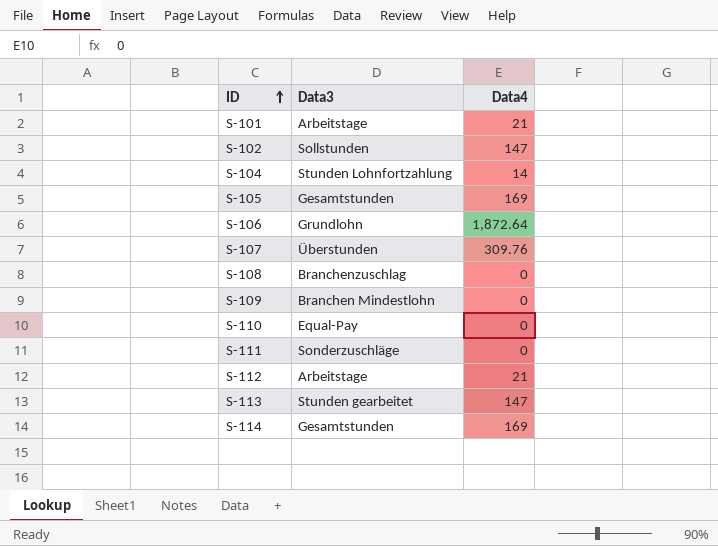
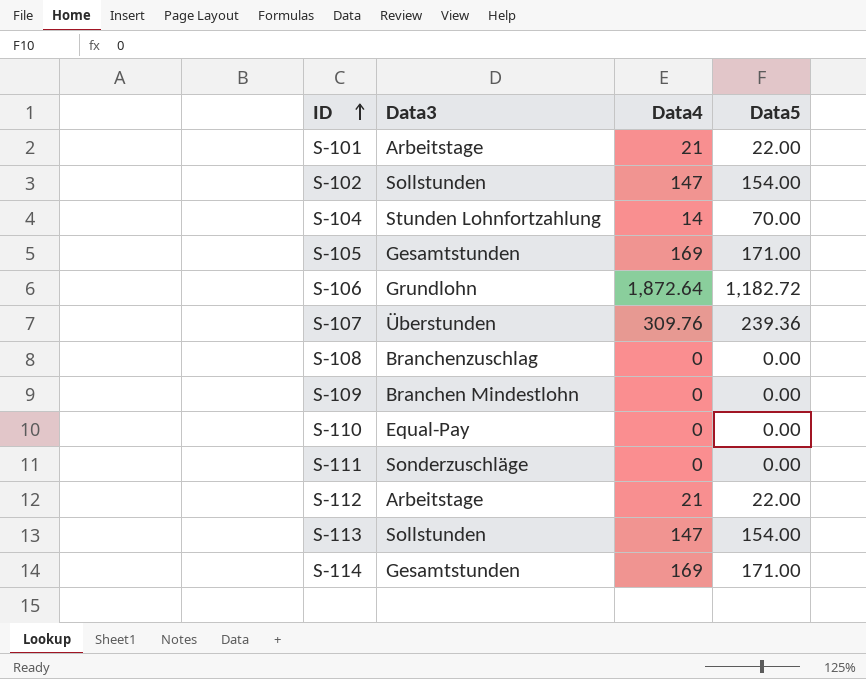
column Data5 | position: none -> 4
S-113 | Data3: Stunden gearbeitet -> Sollstunden

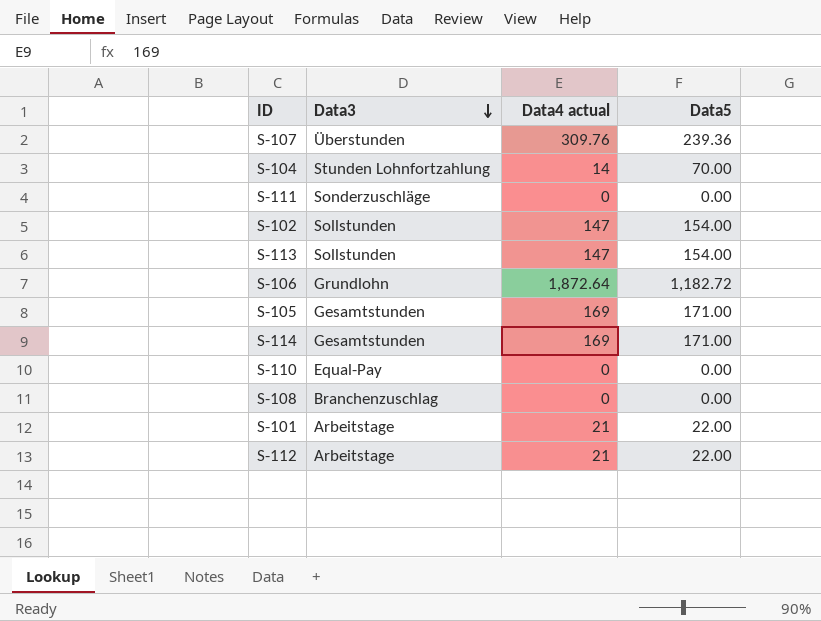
row order: ID ascending -> Data3 descending
column name: Data4 -> Data4 actual
row S-109: Branchen Mindestlohn | 0 | 0.00 -> none

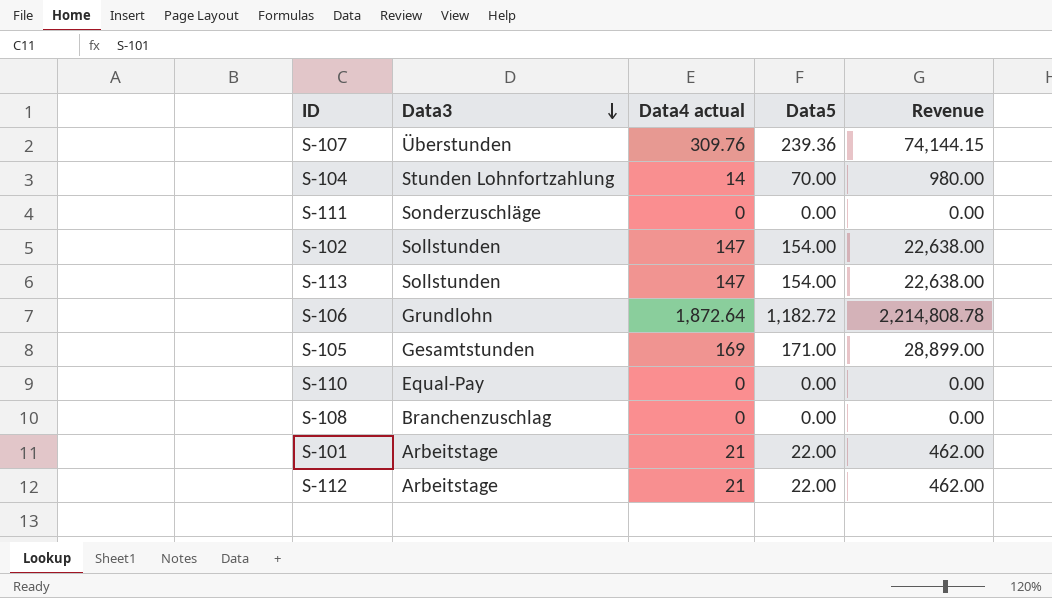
column Revenue | formula: none -> [Data4 actual] * [Data5]
row S-114: Gesamtstunden | 169 | 171.00 -> none

